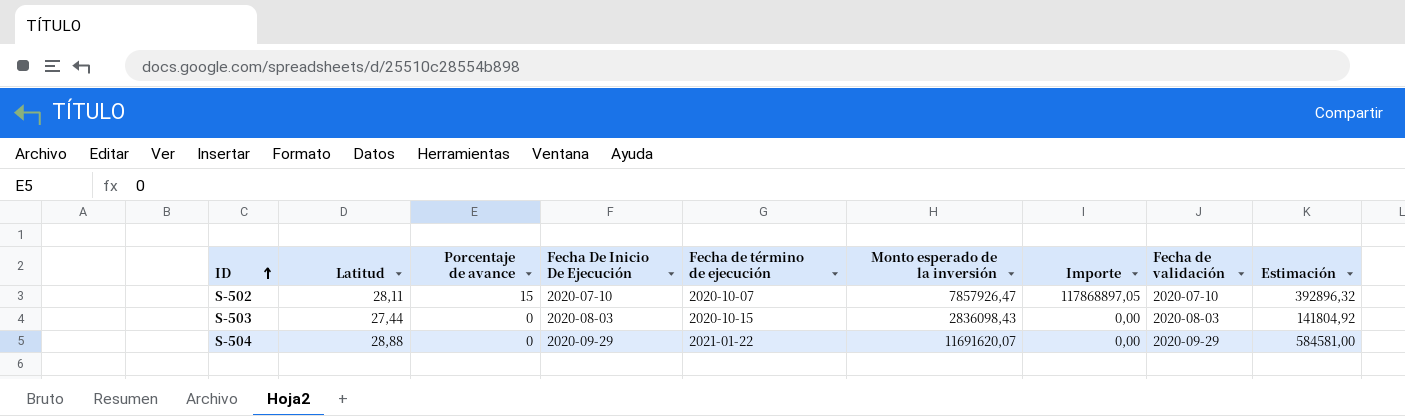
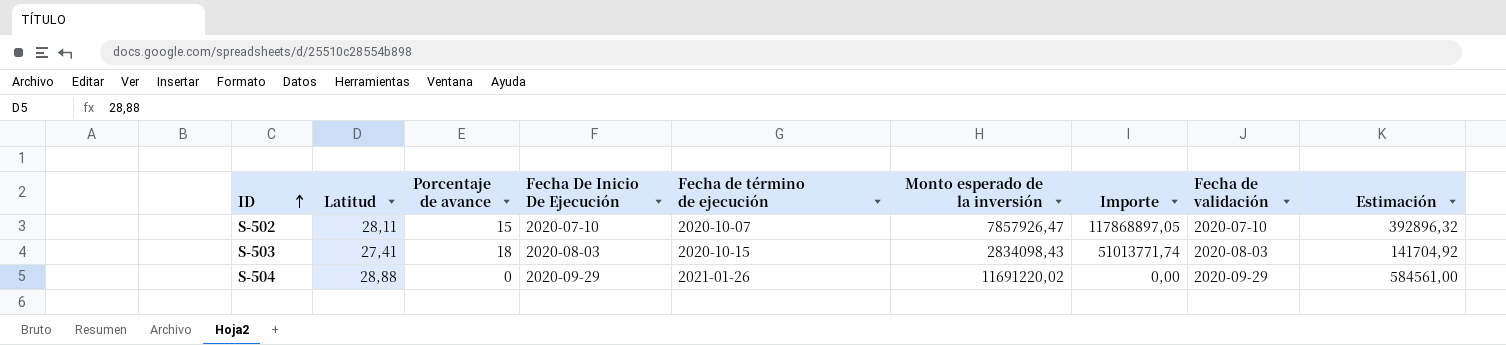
S-503 | Latitud: 27,44 -> 27,41
S-503 | Porcentaje de avance: 0 -> 18
S-503 | Monto esperado de la inversión: 2836098,43 -> 2834098,43
S-503 | Importe: 0,00 -> 51013771,74
S-503 | Estimación: 141804,92 -> 141704,92
S-504 | Fecha de término de ejecución: 2021-01-22 -> 2021-01-26
S-504 | Monto esperado de la inversión: 11691620,07 -> 11691220,02
S-504 | Estimación: 584581,00 -> 584561,00

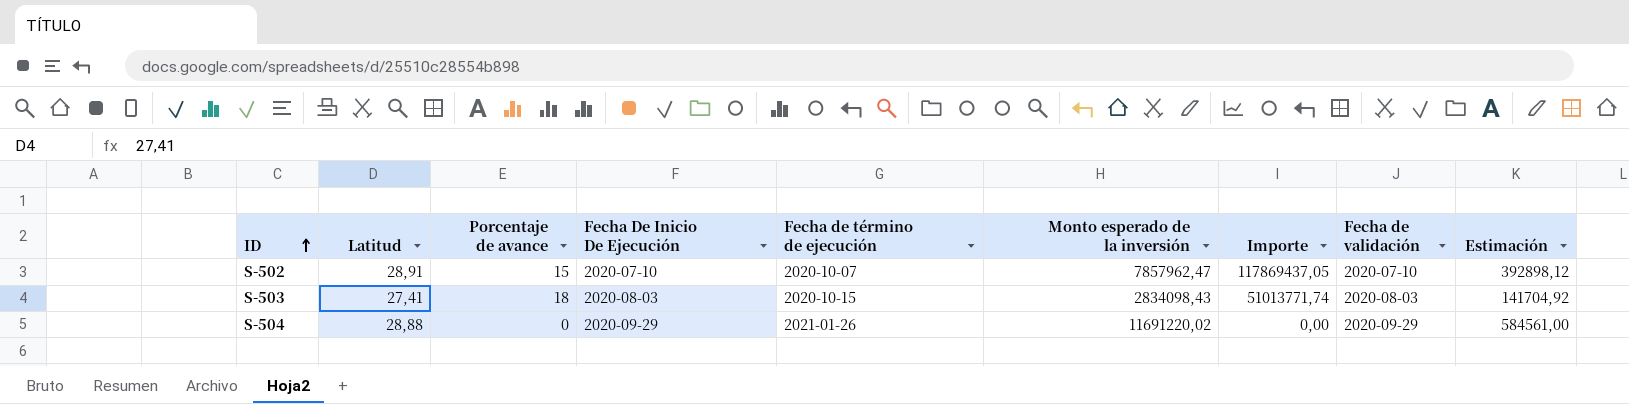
S-502 | Latitud: 28,11 -> 28,91
S-502 | Monto esperado de la inversión: 7857926,47 -> 7857962,47
S-502 | Importe: 117868897,05 -> 117869437,05
S-502 | Estimación: 392896,32 -> 392898,12

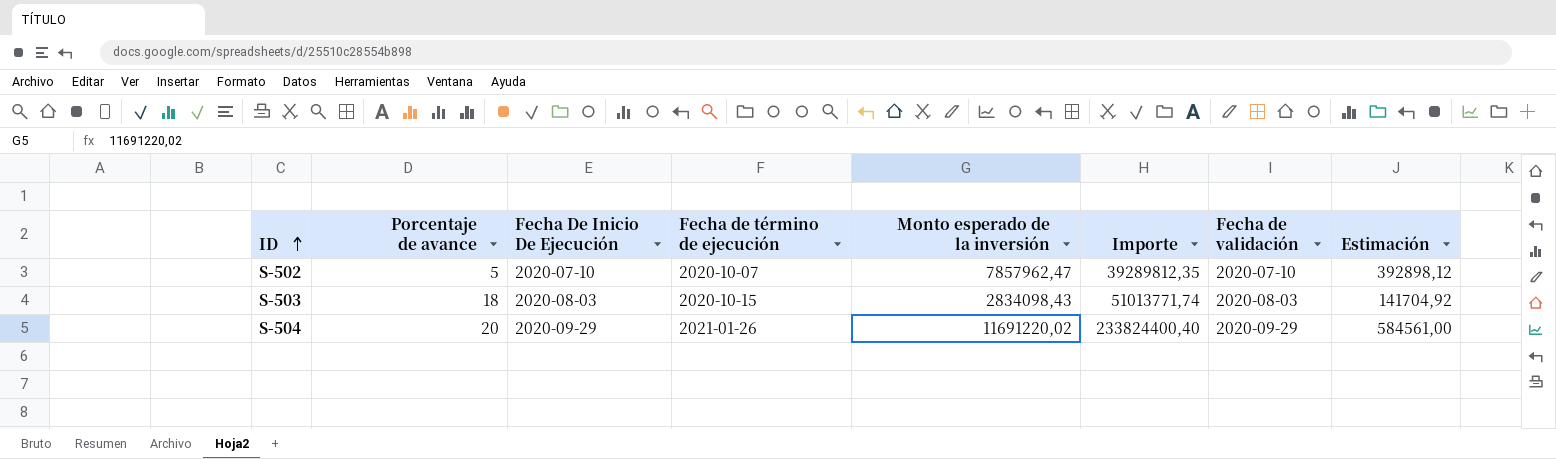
column Latitud | position: 2 -> none
S-502 | Porcentaje de avance: 15 -> 5
S-502 | Importe: 117869437,05 -> 39289812,35
S-504 | Porcentaje de avance: 0 -> 20
S-504 | Importe: 0,00 -> 233824400,40

